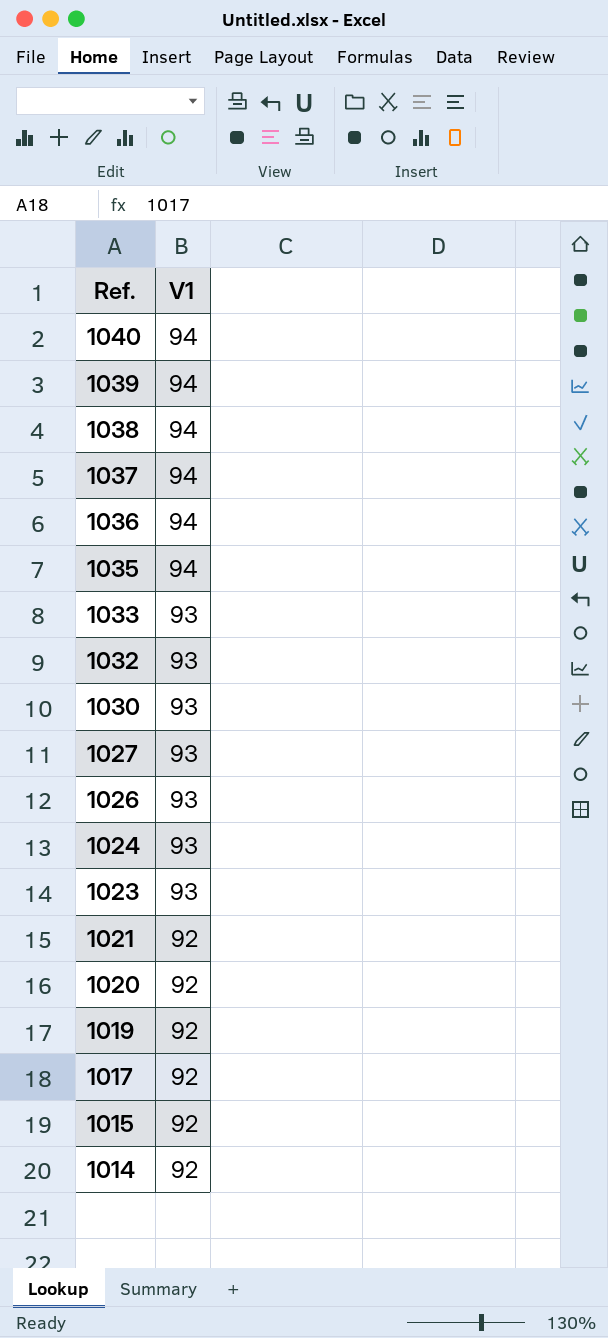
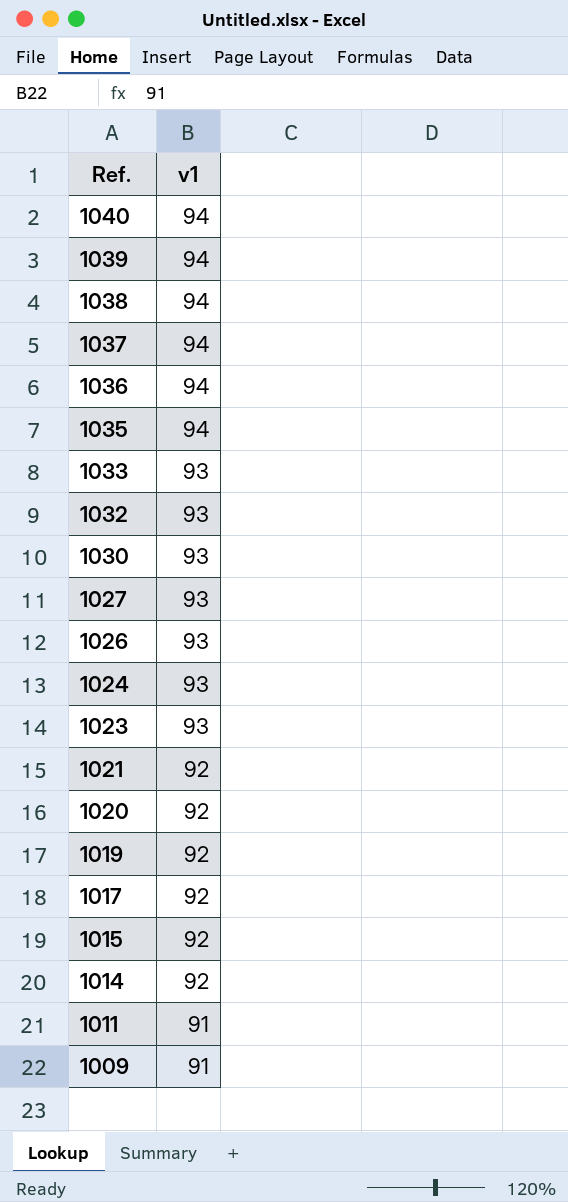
column name: V1 -> v1
row 1011: none -> 91
row 1009: none -> 91

